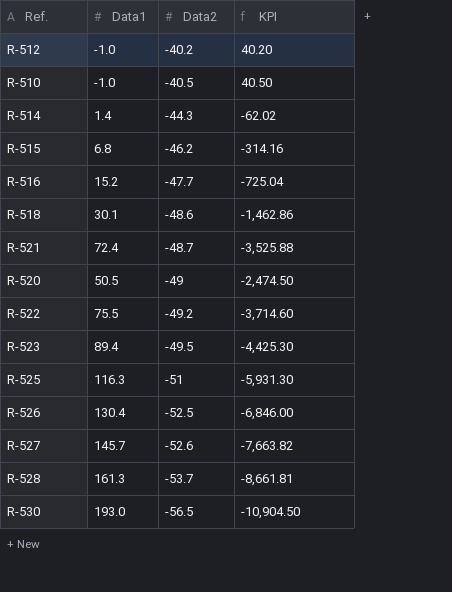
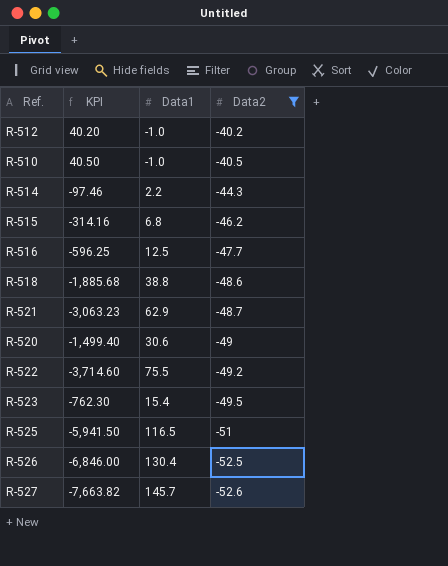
filter: none -> Data2 >= -52.6
column KPI | position: 4 -> 2
R-514 | KPI: -62.02 -> -97.46
R-514 | Data1: 1.4 -> 2.2
R-516 | KPI: -725.04 -> -596.25
R-516 | Data1: 15.2 -> 12.5
R-518 | KPI: -1,462.86 -> -1,885.68
R-518 | Data1: 30.1 -> 38.8
R-521 | KPI: -3,525.88 -> -3,063.23
R-521 | Data1: 72.4 -> 62.9
R-520 | KPI: -2,474.50 -> -1,499.40
R-520 | Data1: 50.5 -> 30.6
R-523 | KPI: -4,425.30 -> -762.30
R-523 | Data1: 89.4 -> 15.4
R-525 | KPI: -5,931.30 -> -5,941.50
R-525 | Data1: 116.3 -> 116.5

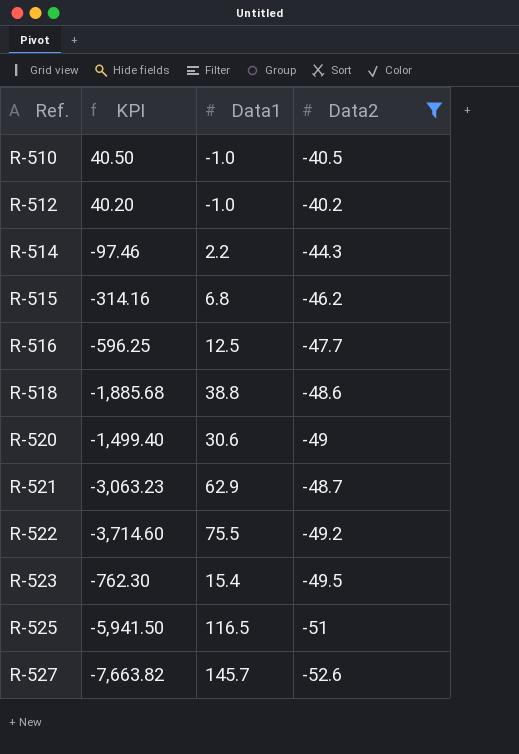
row order: Data2 descending -> Ref. ascending
row R-526: -6,846.00 | 130.4 | -52.5 -> none

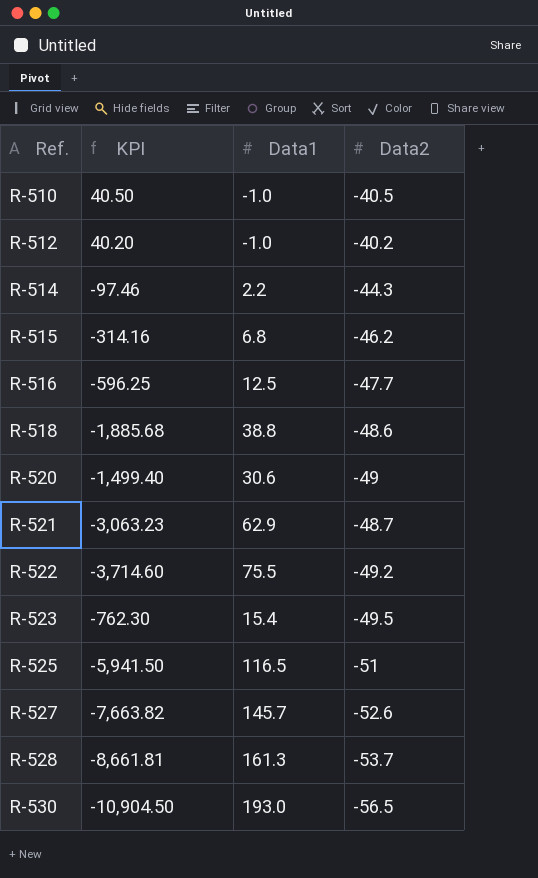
filter: Data2 >= -52.6 -> none

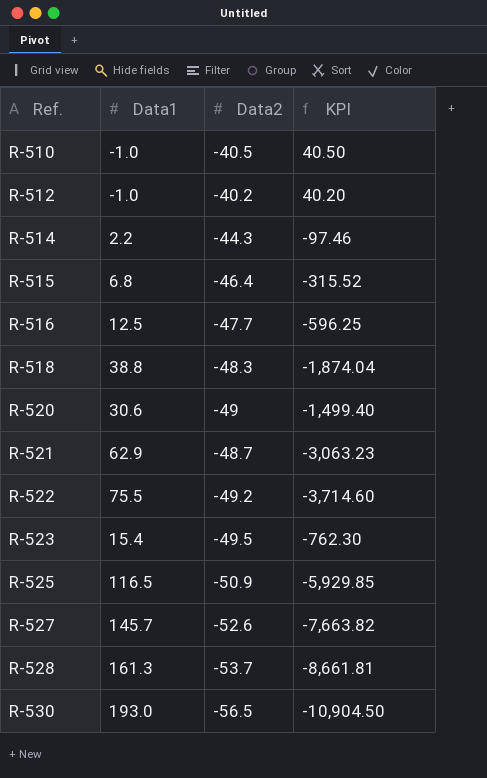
column KPI | position: 2 -> 4
R-515 | Data2: -46.2 -> -46.4
R-515 | KPI: -314.16 -> -315.52
R-518 | Data2: -48.6 -> -48.3
R-518 | KPI: -1,885.68 -> -1,874.04
R-525 | Data2: -51 -> -50.9
R-525 | KPI: -5,941.50 -> -5,929.85

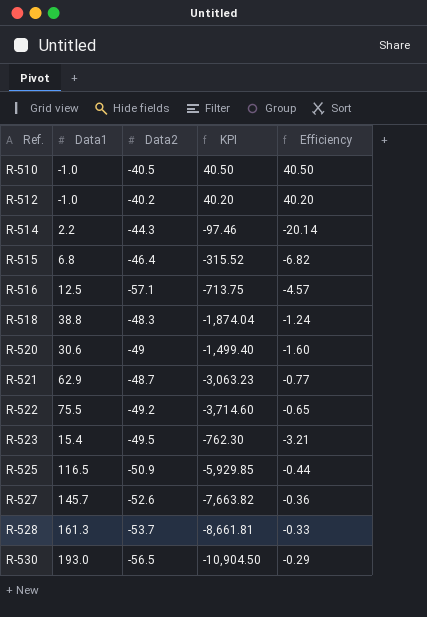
column Efficiency | formula: none -> [Data2] / [Data1]
R-516 | Data2: -47.7 -> -57.1
R-516 | KPI: -596.25 -> -713.75

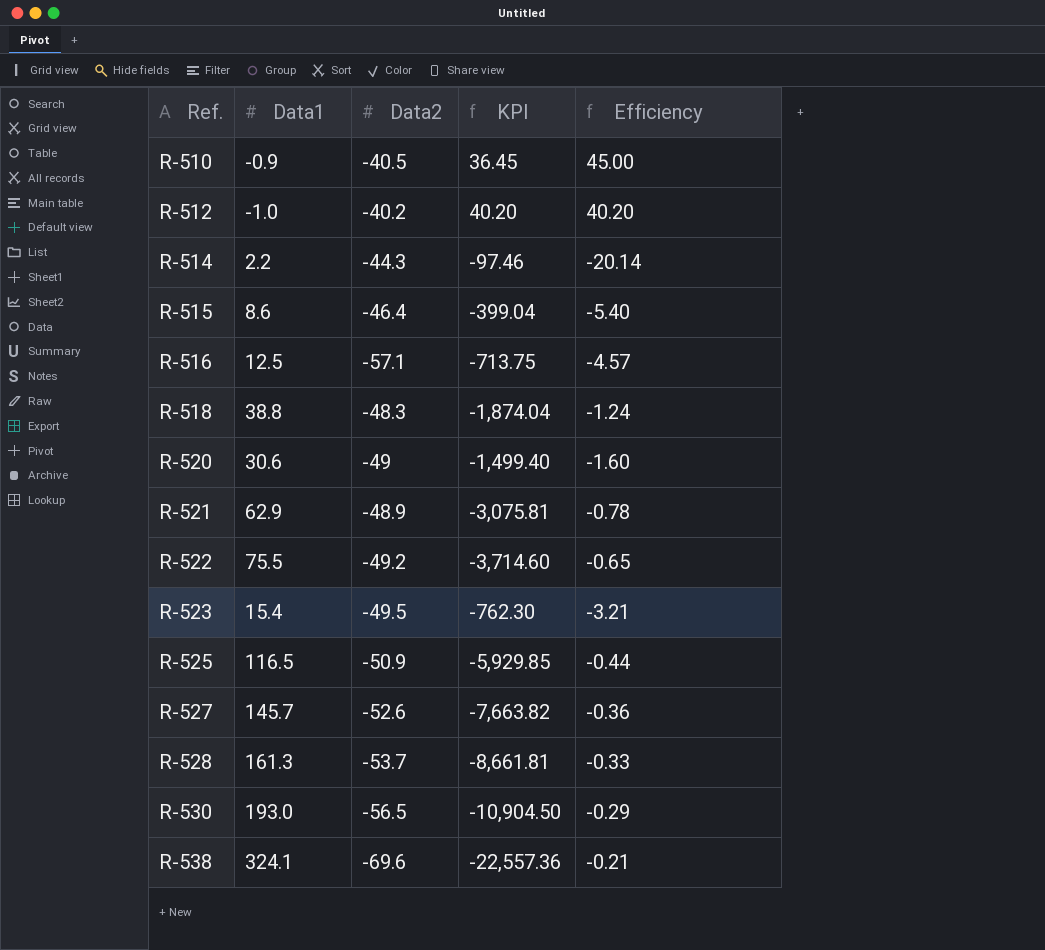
R-510 | Data1: -1.0 -> -0.9
R-510 | KPI: 40.50 -> 36.45
R-510 | Efficiency: 40.50 -> 45.00
R-515 | Data1: 6.8 -> 8.6
R-515 | KPI: -315.52 -> -399.04
R-515 | Efficiency: -6.82 -> -5.40
R-521 | Data2: -48.7 -> -48.9
R-521 | KPI: -3,063.23 -> -3,075.81
R-521 | Efficiency: -0.77 -> -0.78
row R-538: none -> 324.1 | -69.6 | -22,557.36 | -0.21

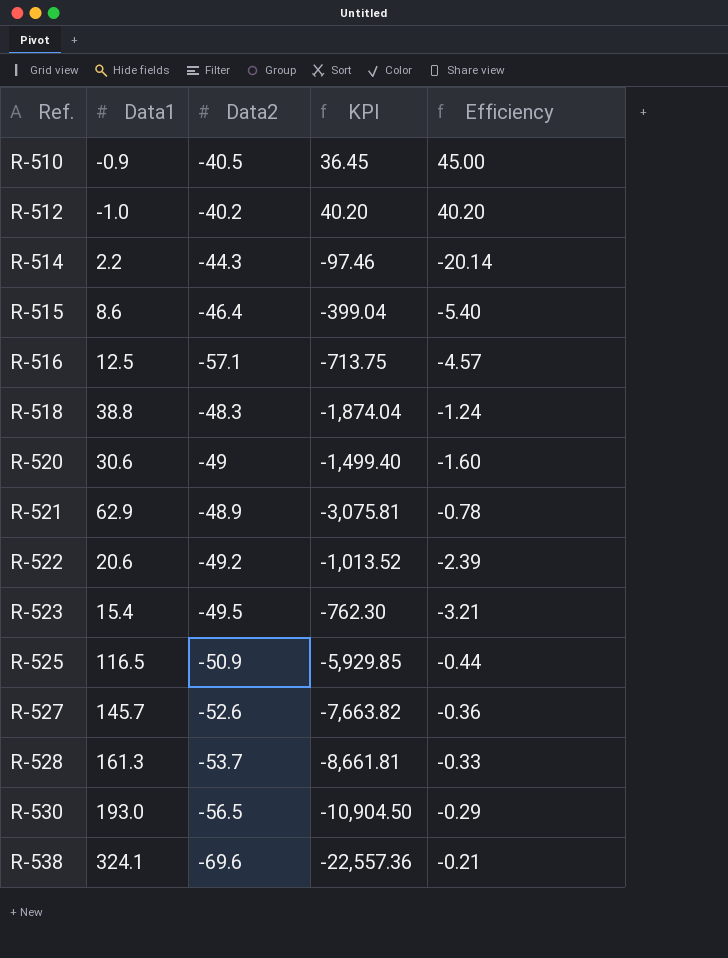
R-522 | Data1: 75.5 -> 20.6
R-522 | KPI: -3,714.60 -> -1,013.52
R-522 | Efficiency: -0.65 -> -2.39

